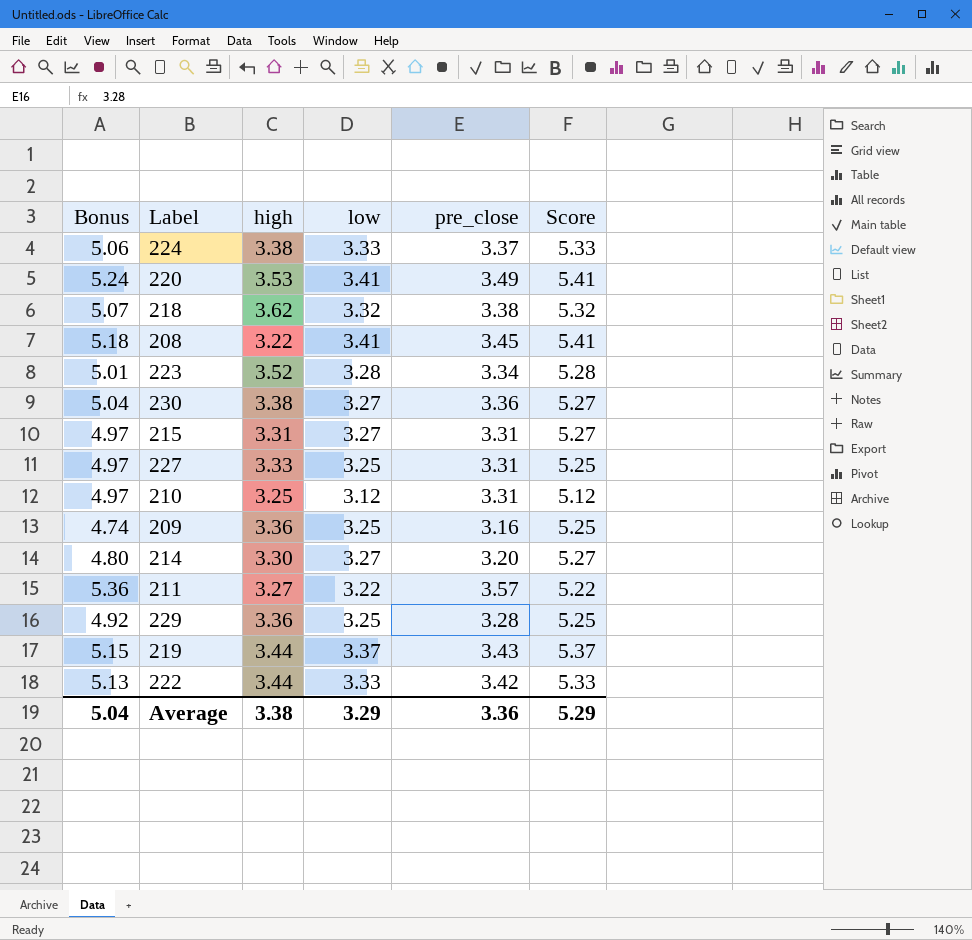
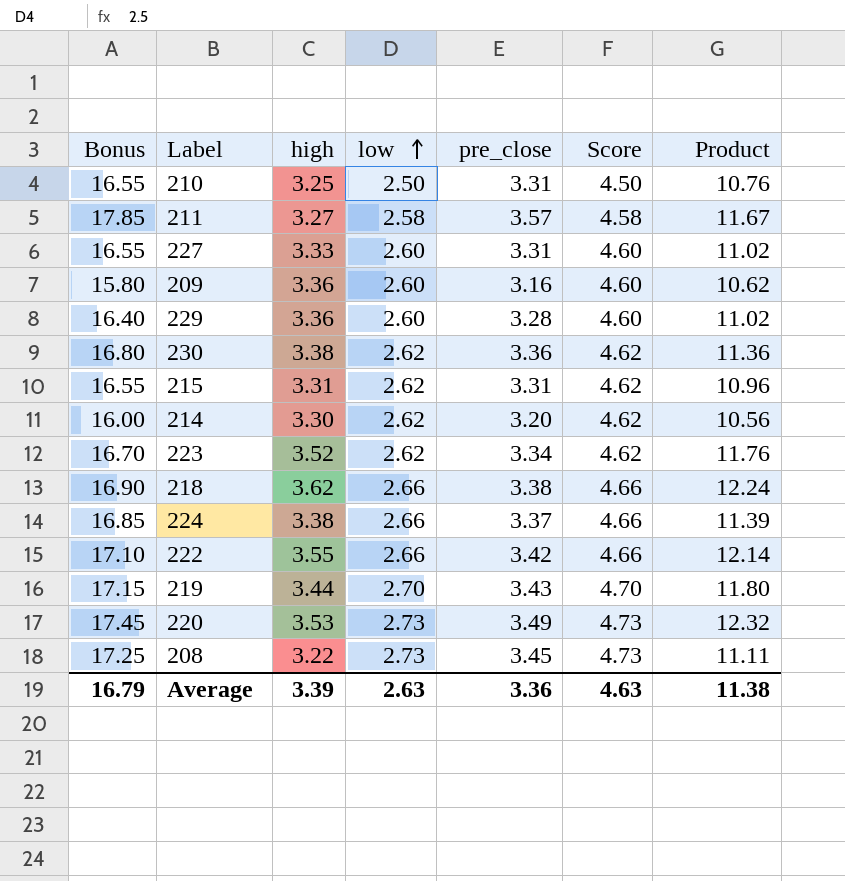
row order: none -> low ascending
column Bonus | formula: [pre_close] * 1.5 -> [pre_close] * 5
column Product | formula: none -> [high] * [pre_close]
210 | low: 3.12 -> 2.50
210 | Score: 5.12 -> 4.50
211 | low: 3.22 -> 2.58
211 | Score: 5.22 -> 4.58
227 | low: 3.25 -> 2.60
227 | Score: 5.25 -> 4.60
209 | low: 3.25 -> 2.60
209 | Score: 5.25 -> 4.60
229 | low: 3.25 -> 2.60
229 | Score: 5.25 -> 4.60
230 | low: 3.27 -> 2.62
230 | Score: 5.27 -> 4.62
215 | low: 3.27 -> 2.62
215 | Score: 5.27 -> 4.62
214 | low: 3.27 -> 2.62
214 | Score: 5.27 -> 4.62
223 | low: 3.28 -> 2.62
223 | Score: 5.28 -> 4.62
218 | low: 3.32 -> 2.66
218 | Score: 5.32 -> 4.66
224 | low: 3.33 -> 2.66
224 | Score: 5.33 -> 4.66
222 | high: 3.44 -> 3.55
222 | low: 3.33 -> 2.66
222 | Score: 5.33 -> 4.66
219 | low: 3.37 -> 2.70
219 | Score: 5.37 -> 4.70
220 | low: 3.41 -> 2.73
220 | Score: 5.41 -> 4.73
208 | low: 3.41 -> 2.73
208 | Score: 5.41 -> 4.73
Average | Bonus: 5.04 -> 16.79
Average | high: 3.38 -> 3.39
Average | low: 3.29 -> 2.63
Average | Score: 5.29 -> 4.63

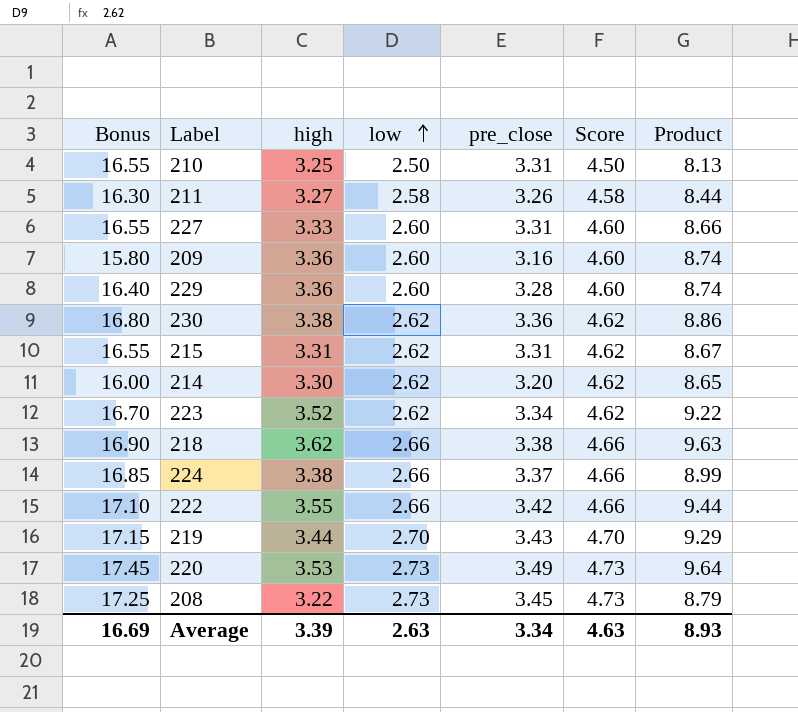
column Product | formula: [high] * [pre_close] -> [high] * [low]
211 | Bonus: 17.85 -> 16.30
211 | pre_close: 3.57 -> 3.26
Average | Bonus: 16.79 -> 16.69
Average | pre_close: 3.36 -> 3.34
Average | Product: 11.38 -> 8.93

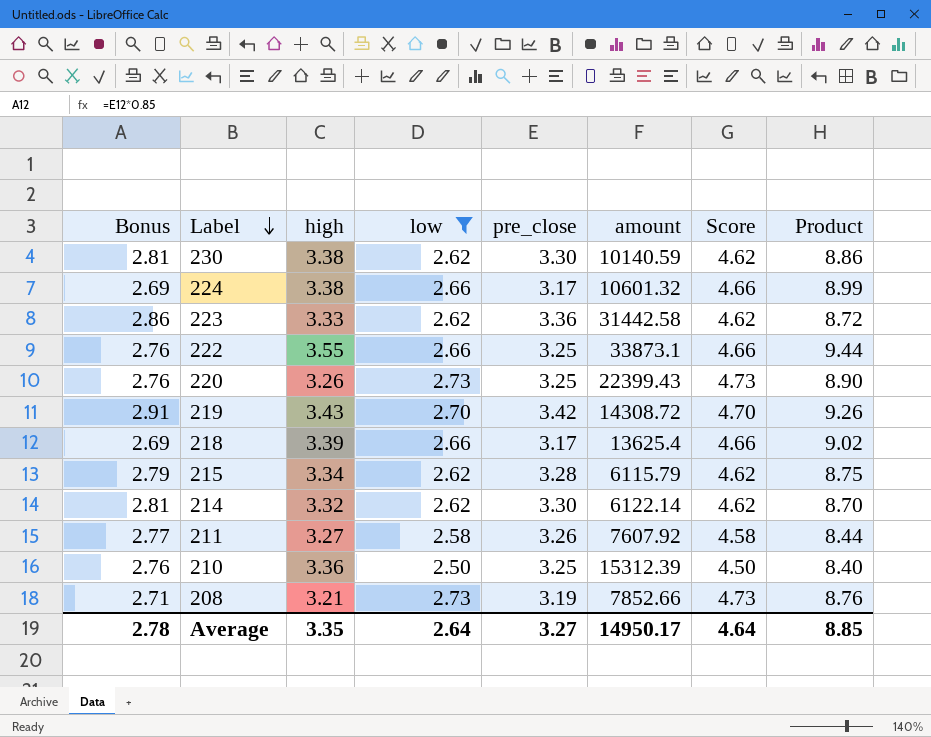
filter: none -> low != 2.60
row order: low ascending -> Label descending
column Bonus | formula: [pre_close] * 5 -> [pre_close] * 0.85
column amount | position: none -> 6
230 | pre_close: 3.36 -> 3.30
224 | pre_close: 3.37 -> 3.17
223 | high: 3.52 -> 3.33
223 | pre_close: 3.34 -> 3.36
223 | Product: 9.22 -> 8.72
222 | pre_close: 3.42 -> 3.25
220 | high: 3.53 -> 3.26
220 | pre_close: 3.49 -> 3.25
220 | Product: 9.64 -> 8.90
219 | high: 3.44 -> 3.43
219 | pre_close: 3.43 -> 3.42
219 | Product: 9.29 -> 9.26
218 | high: 3.62 -> 3.39
218 | pre_close: 3.38 -> 3.17
218 | Product: 9.63 -> 9.02
215 | high: 3.31 -> 3.34
215 | pre_close: 3.31 -> 3.28
215 | Product: 8.67 -> 8.75
214 | high: 3.30 -> 3.32
214 | pre_close: 3.20 -> 3.30
214 | Product: 8.65 -> 8.70
210 | high: 3.25 -> 3.36
210 | pre_close: 3.31 -> 3.25
210 | Product: 8.13 -> 8.40
208 | high: 3.22 -> 3.21
208 | pre_close: 3.45 -> 3.19
208 | Product: 8.79 -> 8.76
Average | Bonus: 16.69 -> 2.78
Average | high: 3.39 -> 3.35
Average | low: 2.63 -> 2.64
Average | pre_close: 3.34 -> 3.27
Average | Score: 4.63 -> 4.64
Average | Product: 8.93 -> 8.85

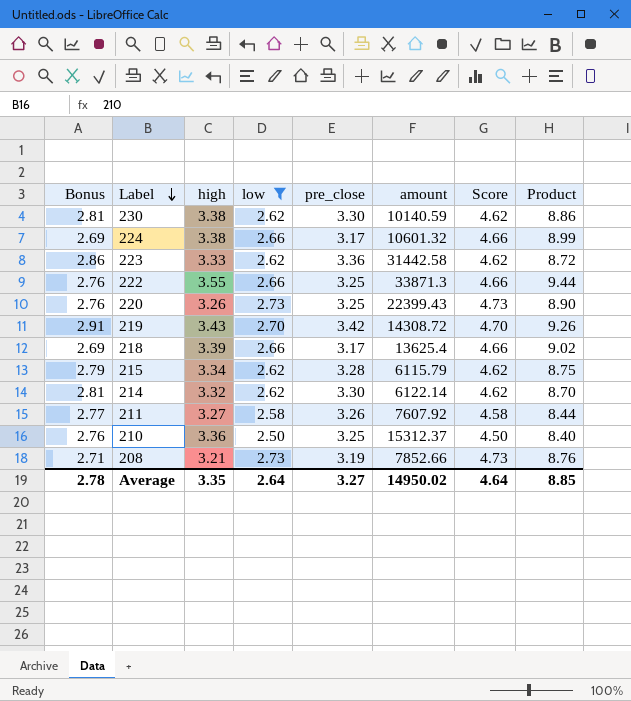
222 | amount: 33873.1 -> 33871.3
210 | amount: 15312.39 -> 15312.37
Average | amount: 14950.17 -> 14950.02

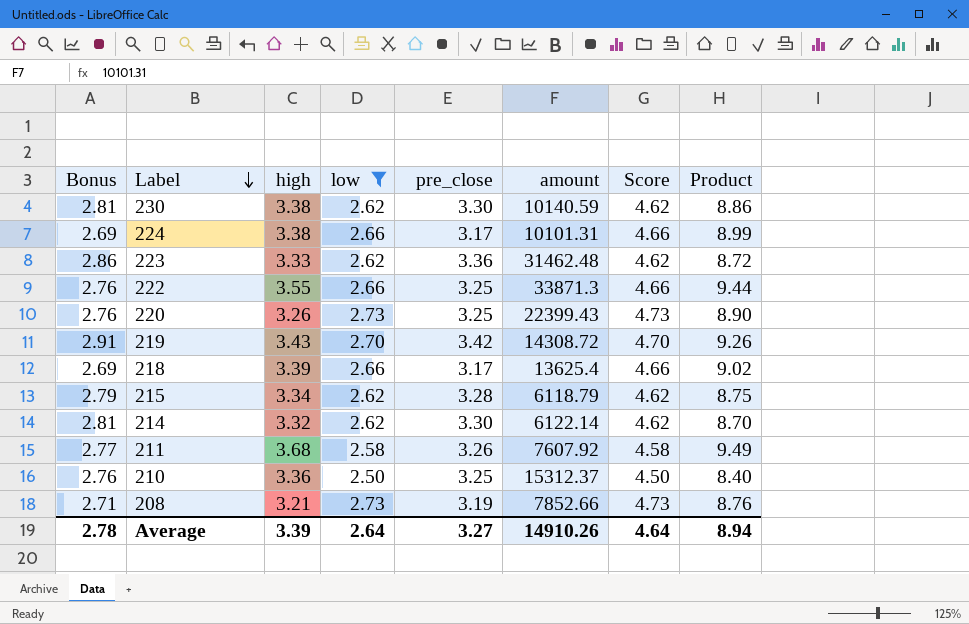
224 | amount: 10601.32 -> 10101.31
223 | amount: 31442.58 -> 31462.48
215 | amount: 6115.79 -> 6118.79
211 | high: 3.27 -> 3.68
211 | Product: 8.44 -> 9.49
Average | high: 3.35 -> 3.39
Average | amount: 14950.02 -> 14910.26
Average | Product: 8.85 -> 8.94

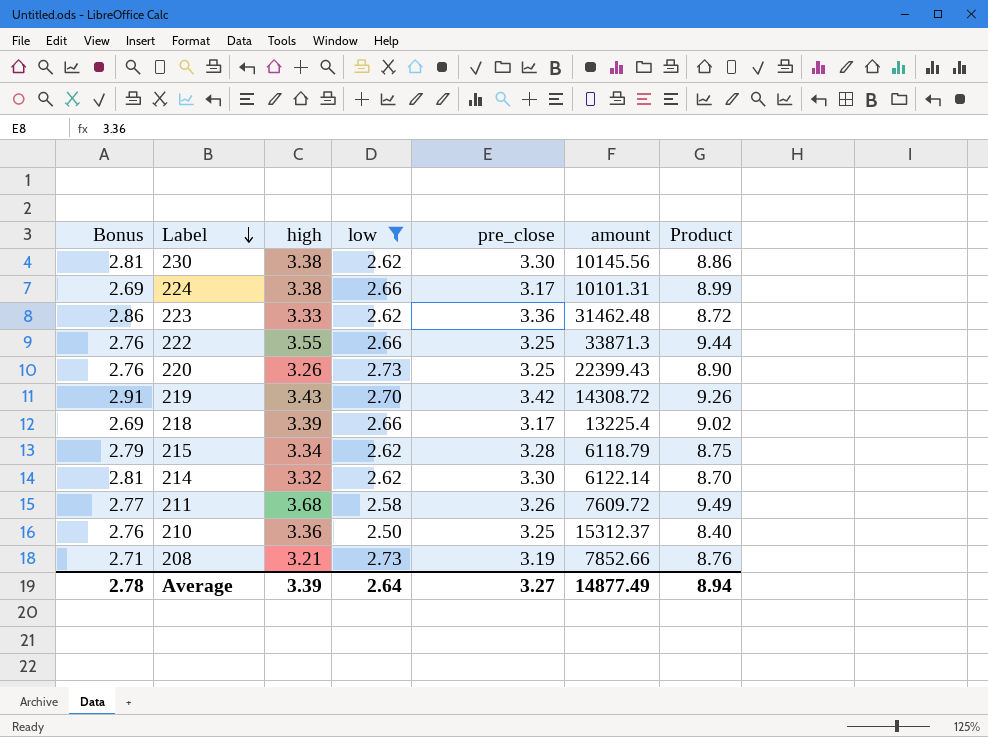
column Score | formula: [low] + 2 -> none
230 | amount: 10140.59 -> 10145.56
218 | amount: 13625.4 -> 13225.4
211 | amount: 7607.92 -> 7609.72
Average | amount: 14910.26 -> 14877.49

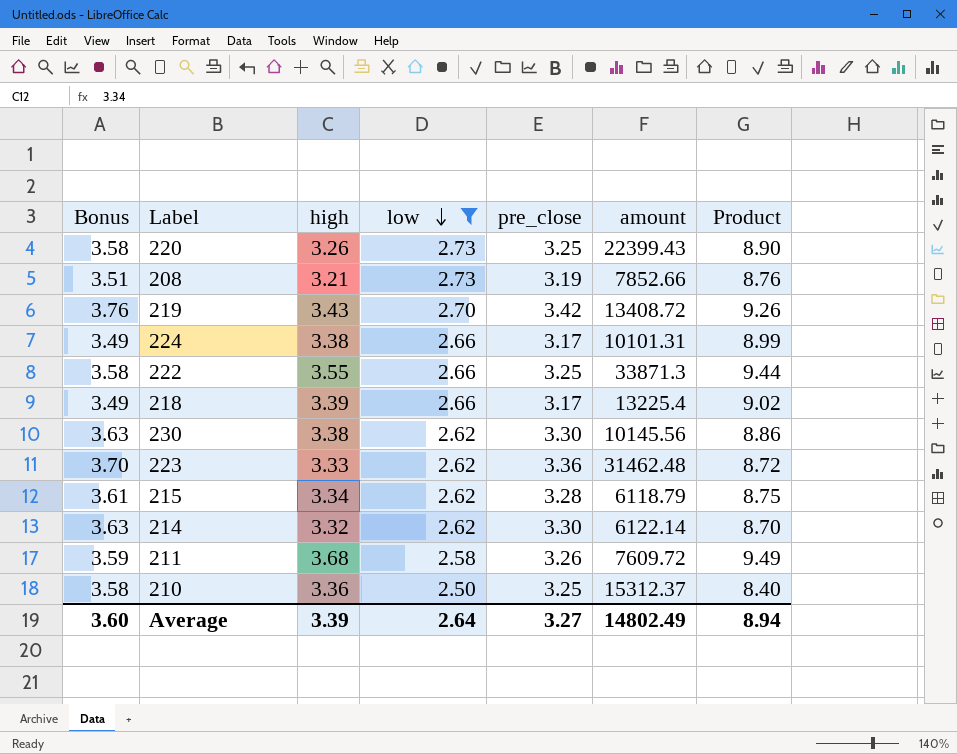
row order: Label descending -> low descending
column Bonus | formula: [pre_close] * 0.85 -> [pre_close] * 1.1
219 | amount: 14308.72 -> 13408.72
Average | Bonus: 2.78 -> 3.60
Average | amount: 14877.49 -> 14802.49

